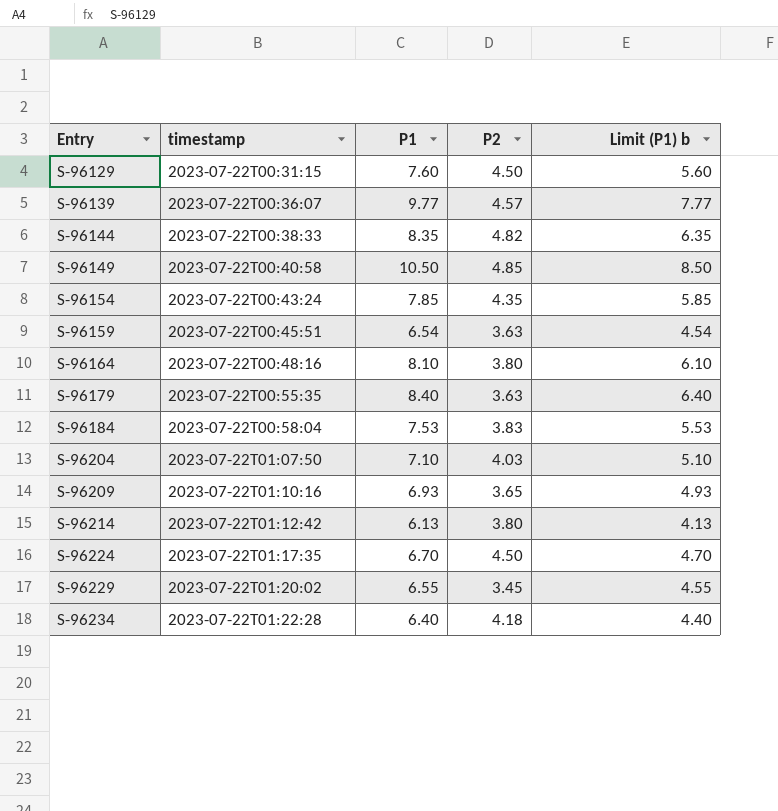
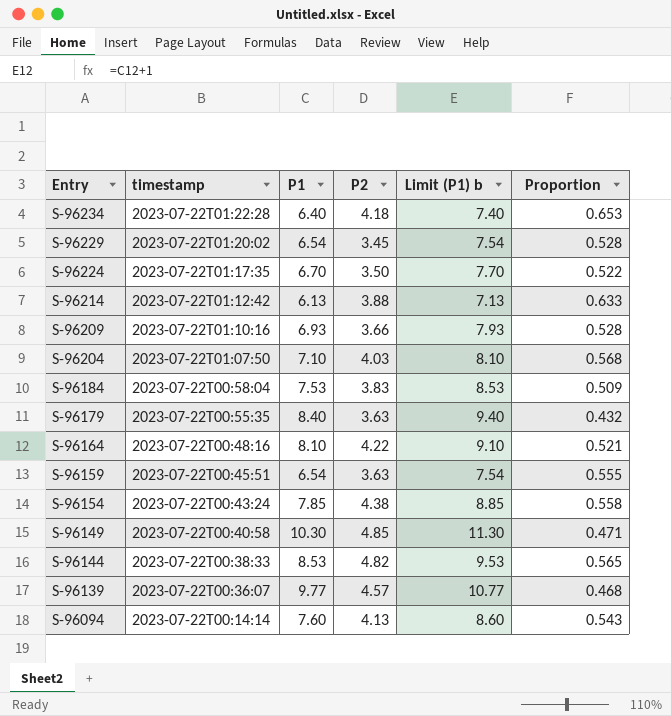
row order: Entry ascending -> Entry descending
column Limit (P1) b | formula: [P1] - 2 -> [P1] + 1
column Proportion | formula: none -> [P2] / [P1]
row S-96129: 2023-07-22T00:31:15 | 7.60 | 4.50 | 5.60 -> none
S-96229 | P1: 6.55 -> 6.54
S-96224 | P2: 4.50 -> 3.50
S-96214 | P2: 3.80 -> 3.88
S-96209 | P2: 3.65 -> 3.66
S-96164 | P2: 3.80 -> 4.22
S-96154 | P2: 4.35 -> 4.38
S-96149 | P1: 10.50 -> 10.30
S-96144 | P1: 8.35 -> 8.53
row S-96094: none -> 2023-07-22T00:14:14 | 7.60 | 4.13 | 8.60 | 0.543

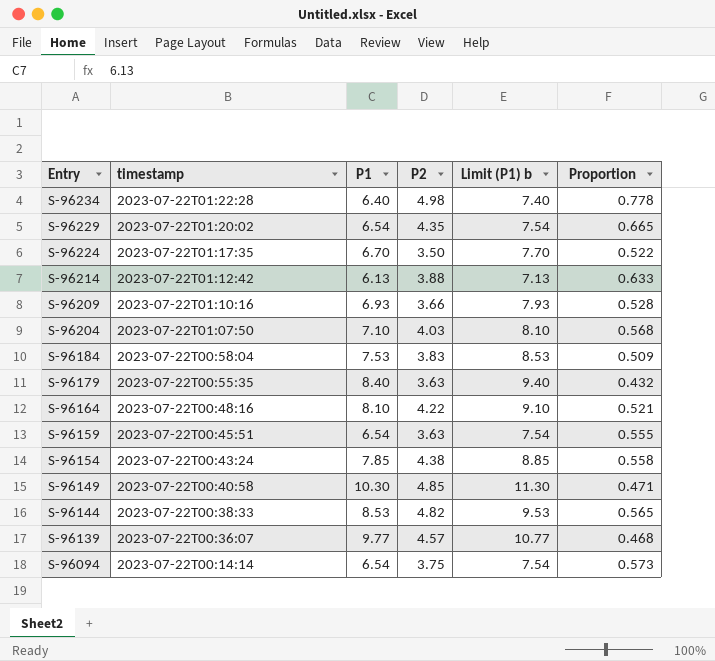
S-96234 | P2: 4.18 -> 4.98
S-96234 | Proportion: 0.653 -> 0.778
S-96229 | P2: 3.45 -> 4.35
S-96229 | Proportion: 0.528 -> 0.665
S-96094 | P1: 7.60 -> 6.54
S-96094 | P2: 4.13 -> 3.75
S-96094 | Limit (P1) b: 8.60 -> 7.54
S-96094 | Proportion: 0.543 -> 0.573

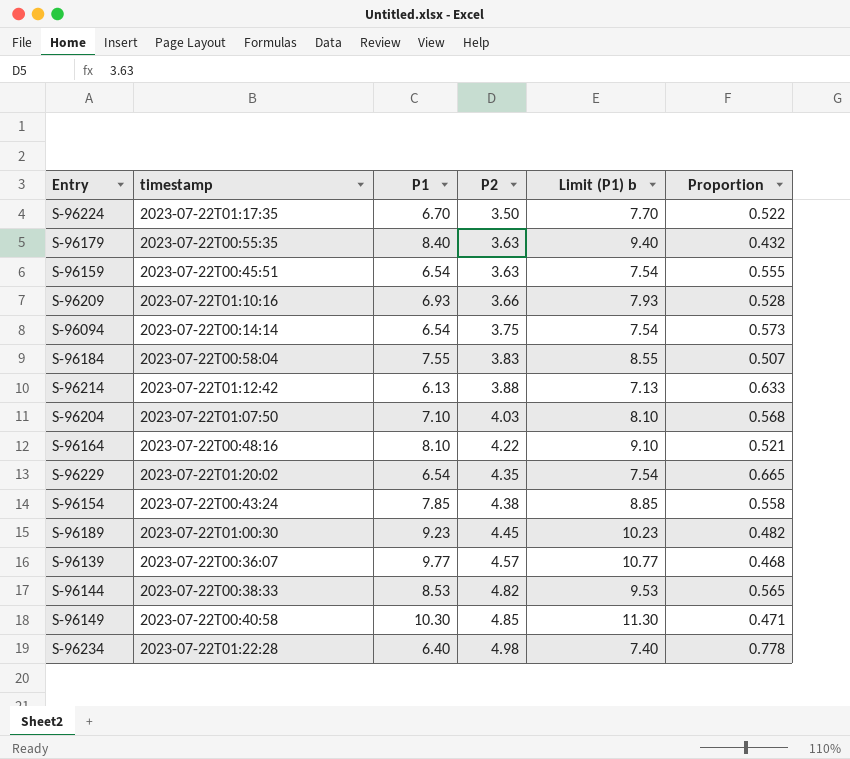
row order: Entry descending -> P2 ascending
S-96184 | P1: 7.53 -> 7.55
S-96184 | Limit (P1) b: 8.53 -> 8.55
S-96184 | Proportion: 0.509 -> 0.507
row S-96189: none -> 2023-07-22T01:00:30 | 9.23 | 4.45 | 10.23 | 0.482

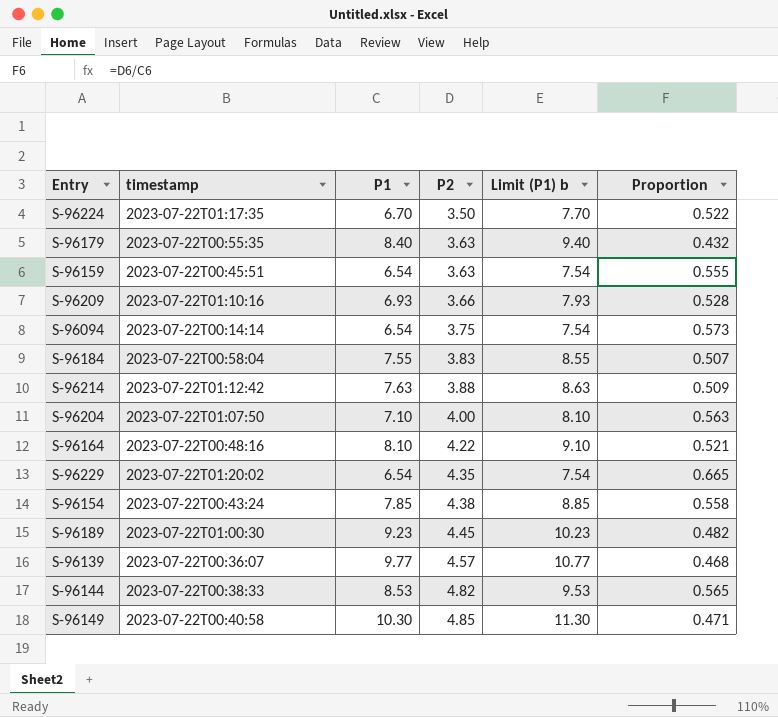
row S-96234: 2023-07-22T01:22:28 | 6.40 | 4.98 | 7.40 | 0.778 -> none
S-96214 | P1: 6.13 -> 7.63
S-96214 | Limit (P1) b: 7.13 -> 8.63
S-96214 | Proportion: 0.633 -> 0.509
S-96204 | P2: 4.03 -> 4.00
S-96204 | Proportion: 0.568 -> 0.563

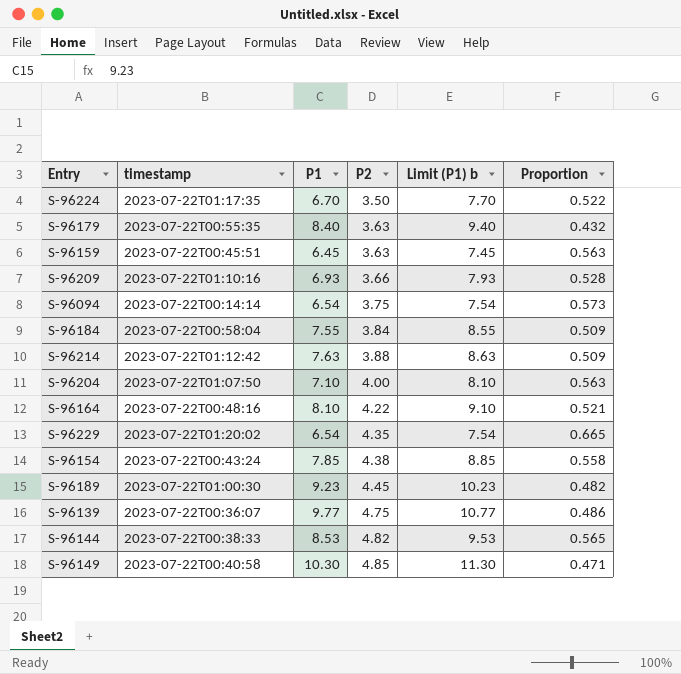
S-96159 | P1: 6.54 -> 6.45
S-96159 | Limit (P1) b: 7.54 -> 7.45
S-96159 | Proportion: 0.555 -> 0.563
S-96184 | P2: 3.83 -> 3.84
S-96184 | Proportion: 0.507 -> 0.509
S-96139 | P2: 4.57 -> 4.75
S-96139 | Proportion: 0.468 -> 0.486

